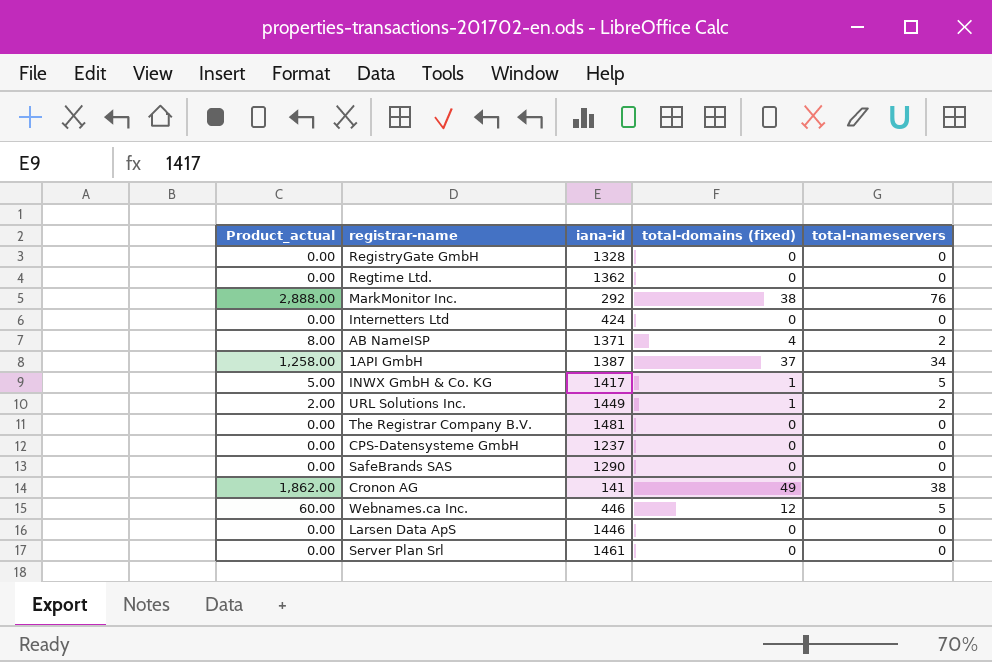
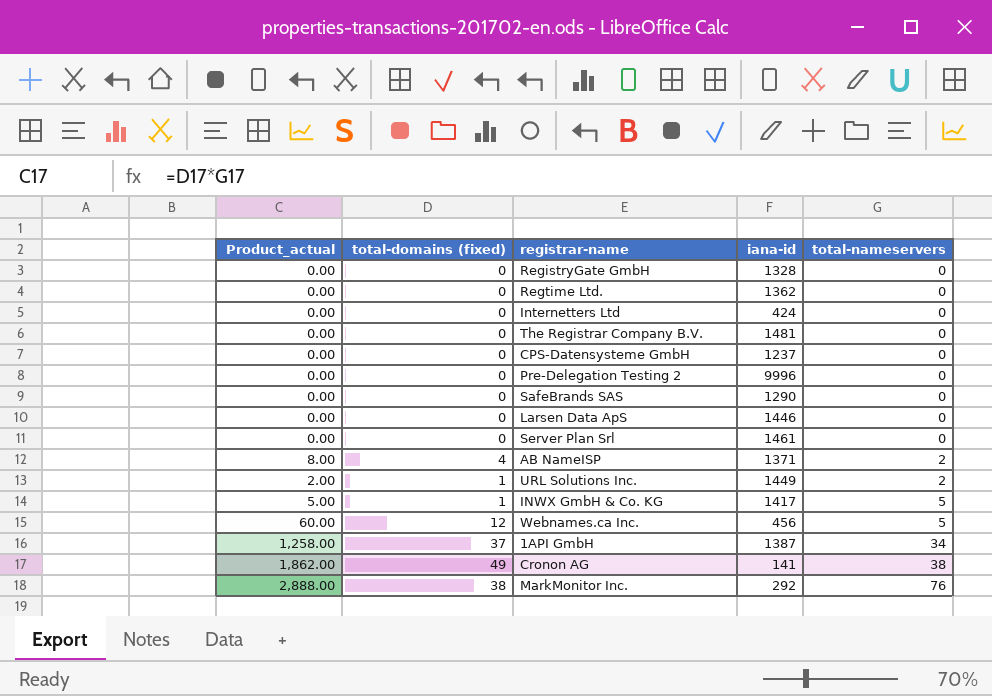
row order: none -> total-nameservers ascending
column total-domains (fixed) | position: 4 -> 2
row Pre-Delegation Testing 2: none -> 0.00 | 0 | 9996 | 0
Webnames.ca Inc. | iana-id: 446 -> 456

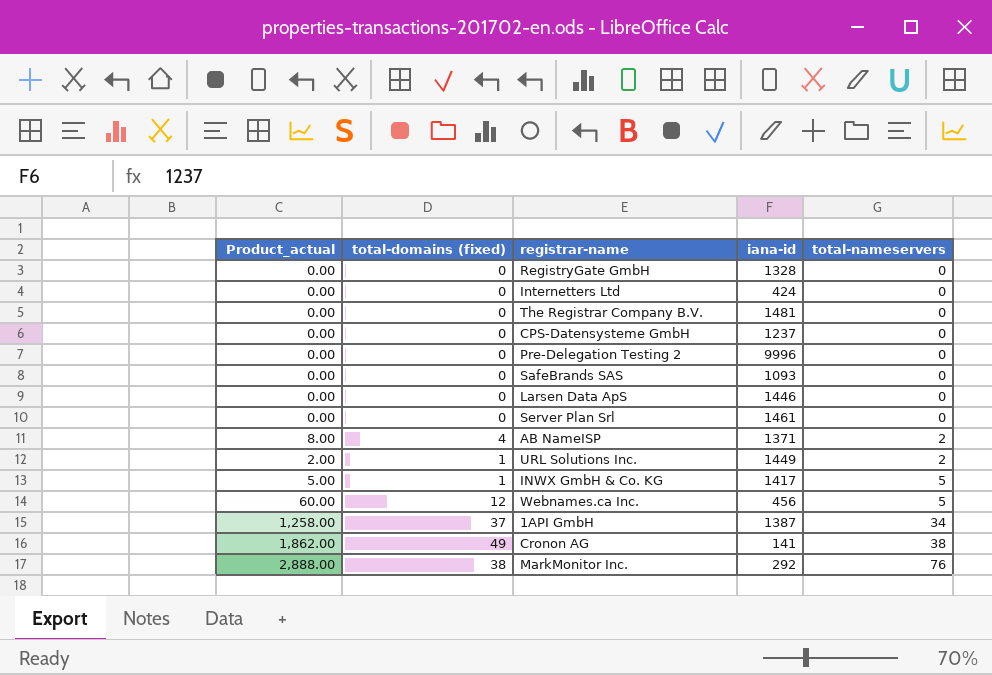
row Regtime Ltd.: 0.00 | 0 | 1362 | 0 -> none
SafeBrands SAS | iana-id: 1290 -> 1093

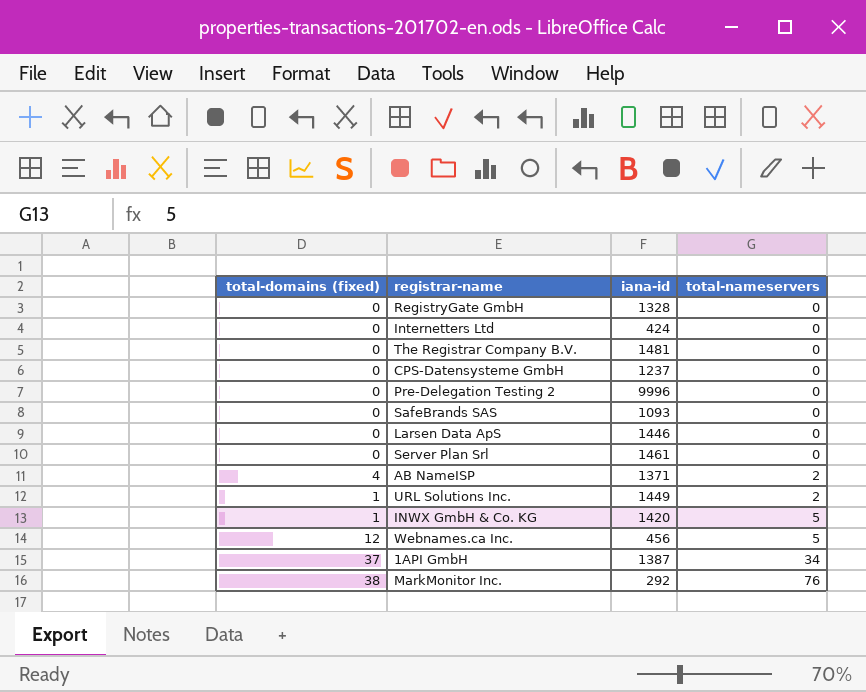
column Product_actual | formula: [total-domains (fixed)] * [total-nameservers] -> none
row Cronon AG: 1,862.00 | 49 | 141 | 38 -> none
INWX GmbH & Co. KG | iana-id: 1417 -> 1420

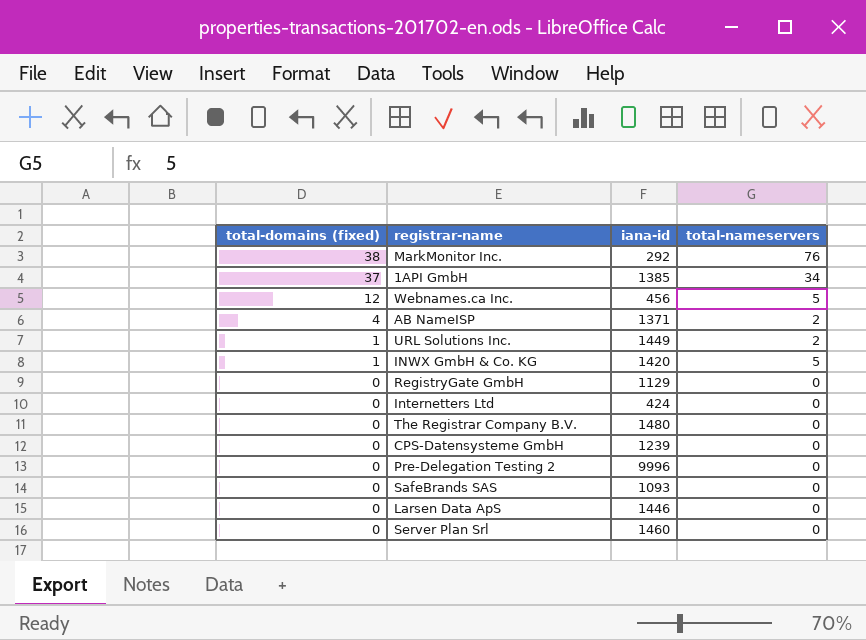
row order: total-nameservers ascending -> total-domains (fixed) descending
1API GmbH | iana-id: 1387 -> 1385
RegistryGate GmbH | iana-id: 1328 -> 1129
The Registrar Company B.V. | iana-id: 1481 -> 1480
CPS-Datensysteme GmbH | iana-id: 1237 -> 1239
Server Plan Srl | iana-id: 1461 -> 1460

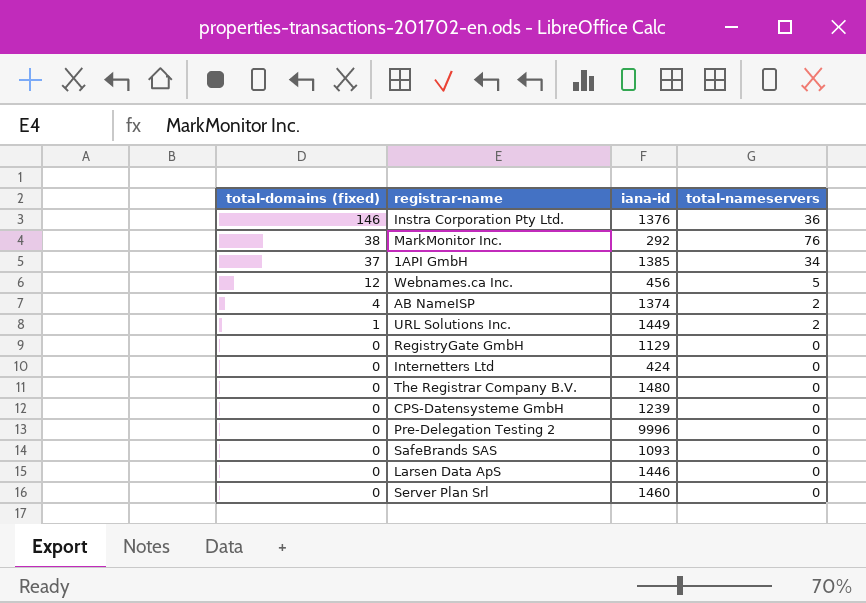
row INWX GmbH & Co. KG: 1 | 1420 | 5 -> none
row Instra Corporation Pty Ltd.: none -> 146 | 1376 | 36
AB NameISP | iana-id: 1371 -> 1374

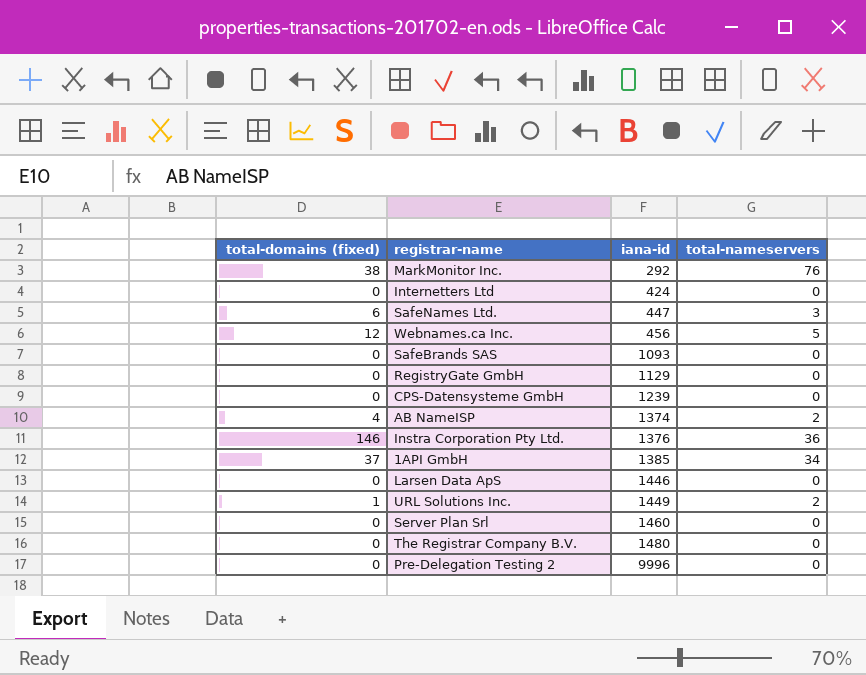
row order: total-domains (fixed) descending -> iana-id ascending
row SafeNames Ltd.: none -> 6 | 447 | 3

